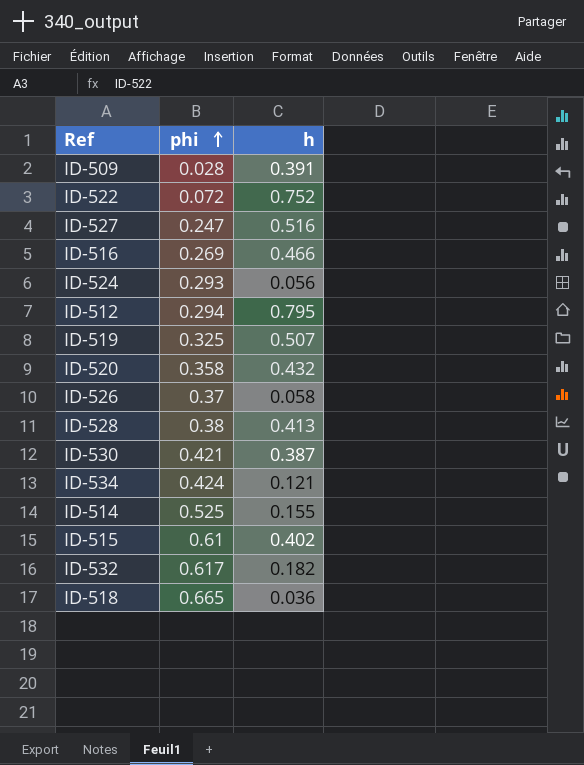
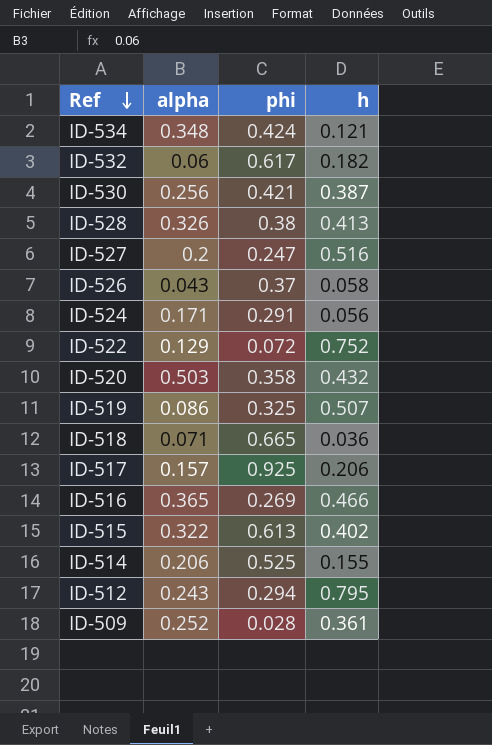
row order: phi ascending -> Ref descending
column alpha | position: none -> 2
ID-524 | phi: 0.293 -> 0.291
row ID-517: none -> 0.157 | 0.925 | 0.206
ID-515 | phi: 0.61 -> 0.613
ID-509 | h: 0.391 -> 0.361

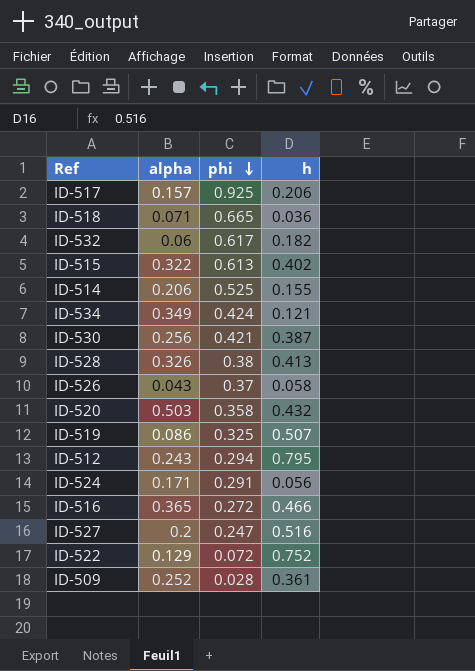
row order: Ref descending -> phi descending
ID-534 | alpha: 0.348 -> 0.349
ID-516 | phi: 0.269 -> 0.272

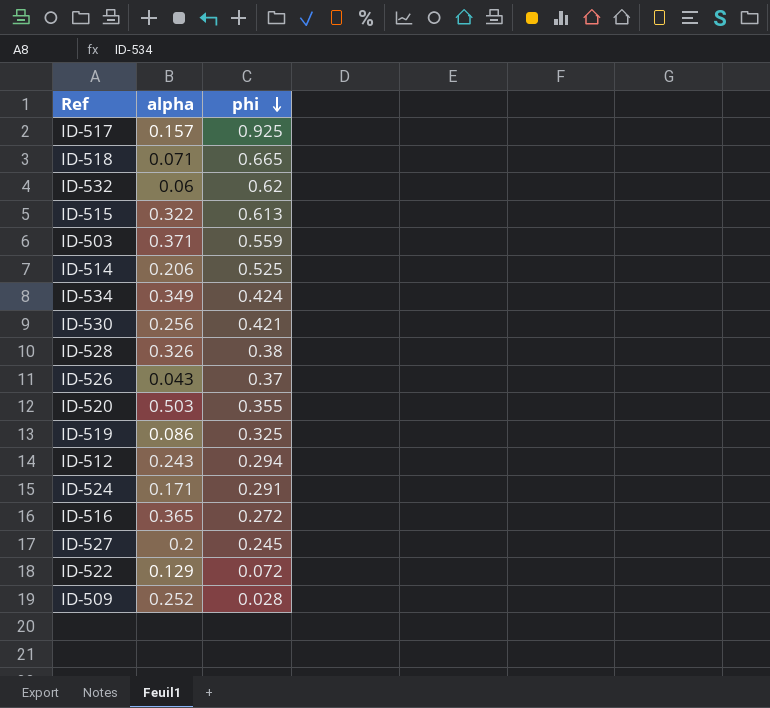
column h | position: 4 -> none
ID-532 | phi: 0.617 -> 0.62
row ID-503: none -> 0.371 | 0.559
ID-520 | phi: 0.358 -> 0.355
ID-527 | phi: 0.247 -> 0.245

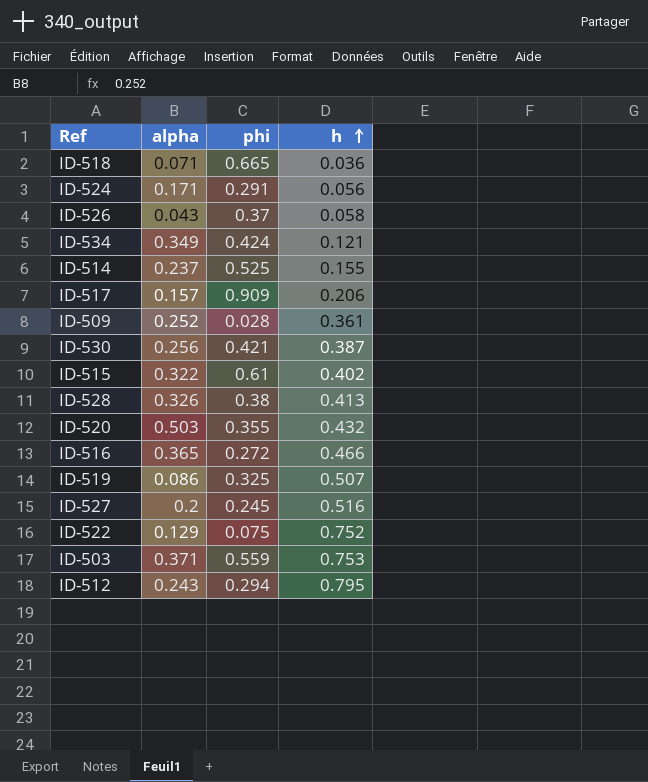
row order: phi descending -> h ascending
column h | position: none -> 4
row ID-532: 0.06 | 0.62 -> none
ID-514 | alpha: 0.206 -> 0.237
ID-517 | phi: 0.925 -> 0.909
ID-515 | phi: 0.613 -> 0.61
ID-522 | phi: 0.072 -> 0.075

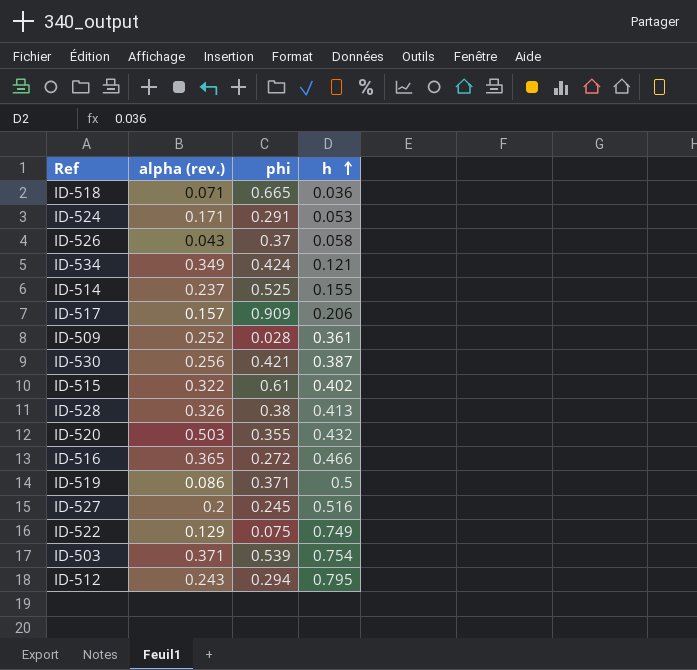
column name: alpha -> alpha (rev.)
ID-524 | h: 0.056 -> 0.053
ID-519 | phi: 0.325 -> 0.371
ID-519 | h: 0.507 -> 0.5
ID-522 | h: 0.752 -> 0.749
ID-503 | phi: 0.559 -> 0.539
ID-503 | h: 0.753 -> 0.754

